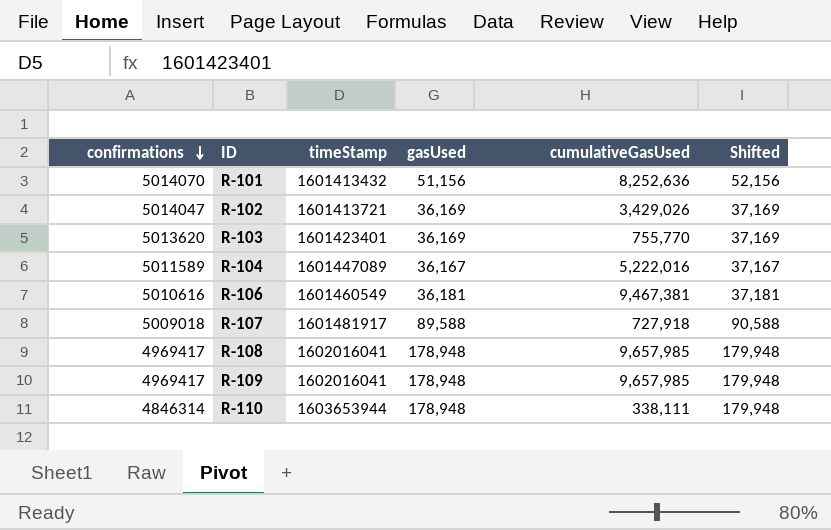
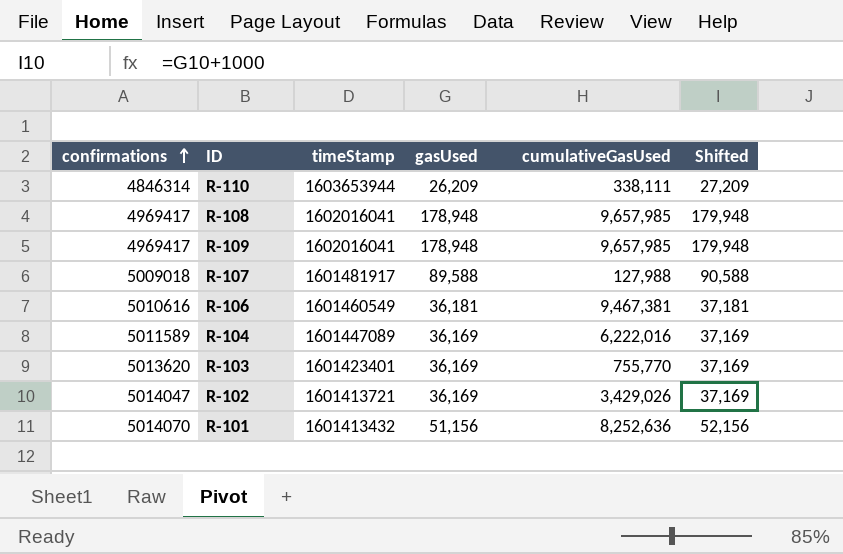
row order: confirmations descending -> confirmations ascending
R-110 | gasUsed: 178,948 -> 26,209
R-110 | Shifted: 179,948 -> 27,209
R-107 | cumulativeGasUsed: 727,918 -> 127,988
R-104 | gasUsed: 36,167 -> 36,169
R-104 | cumulativeGasUsed: 5,222,016 -> 6,222,016
R-104 | Shifted: 37,167 -> 37,169

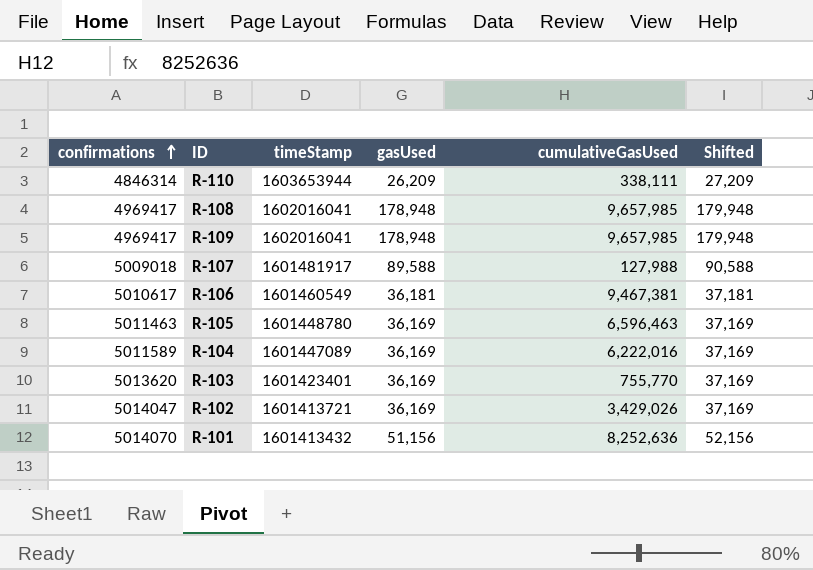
R-106 | confirmations: 5010616 -> 5010617
row R-105: none -> 5011463 | 1601448780 | 36,169 | 6,596,463 | 37,169

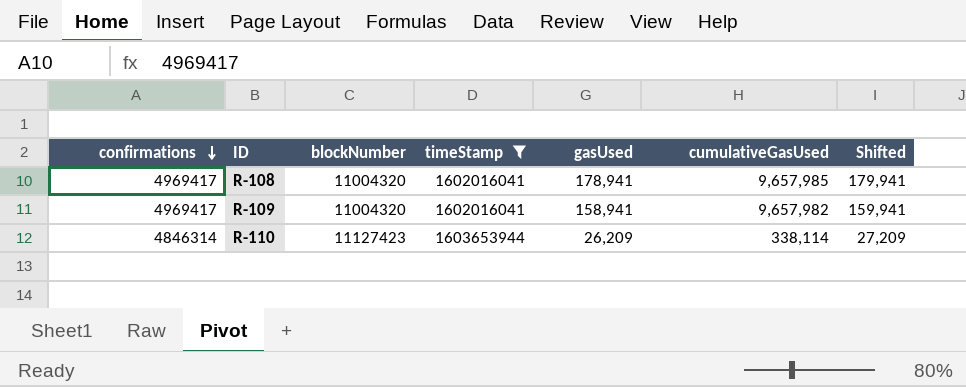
filter: none -> timeStamp >= 1602016041
row order: confirmations ascending -> confirmations descending
column blockNumber | position: none -> 3
R-108 | gasUsed: 178,948 -> 178,941
R-108 | Shifted: 179,948 -> 179,941
R-109 | gasUsed: 178,948 -> 158,941
R-109 | cumulativeGasUsed: 9,657,985 -> 9,657,982
R-109 | Shifted: 179,948 -> 159,941
R-110 | cumulativeGasUsed: 338,111 -> 338,114

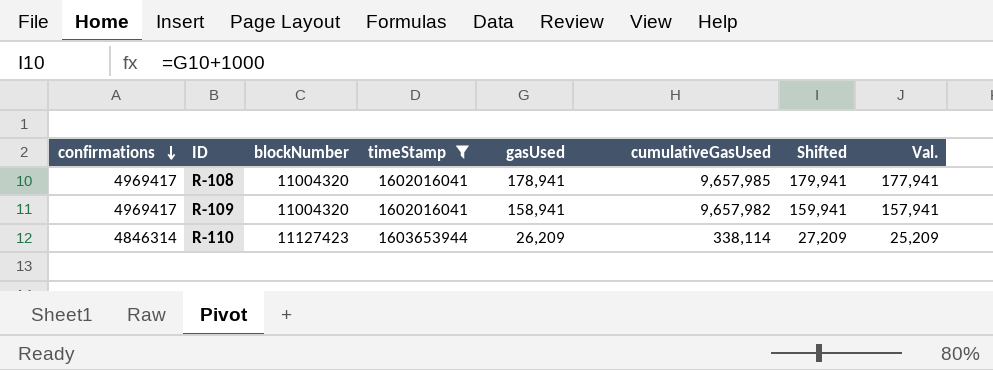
column Val. | formula: none -> [gasUsed] - 1000

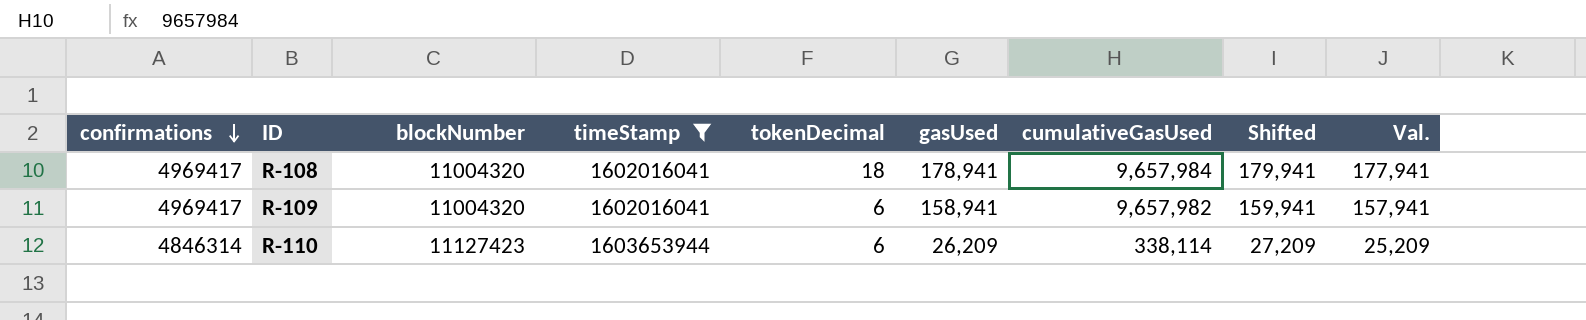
column tokenDecimal | position: none -> 5
R-108 | cumulativeGasUsed: 9,657,985 -> 9,657,984

